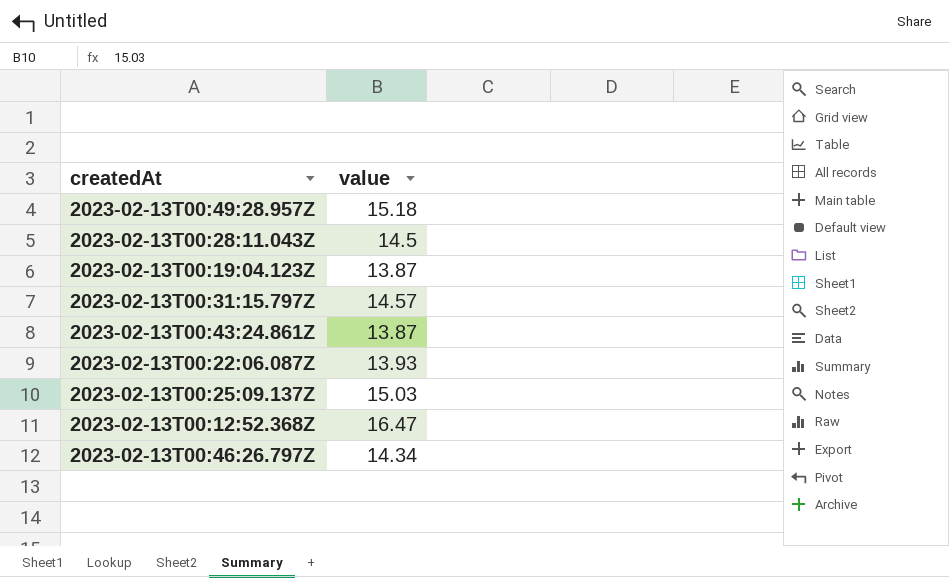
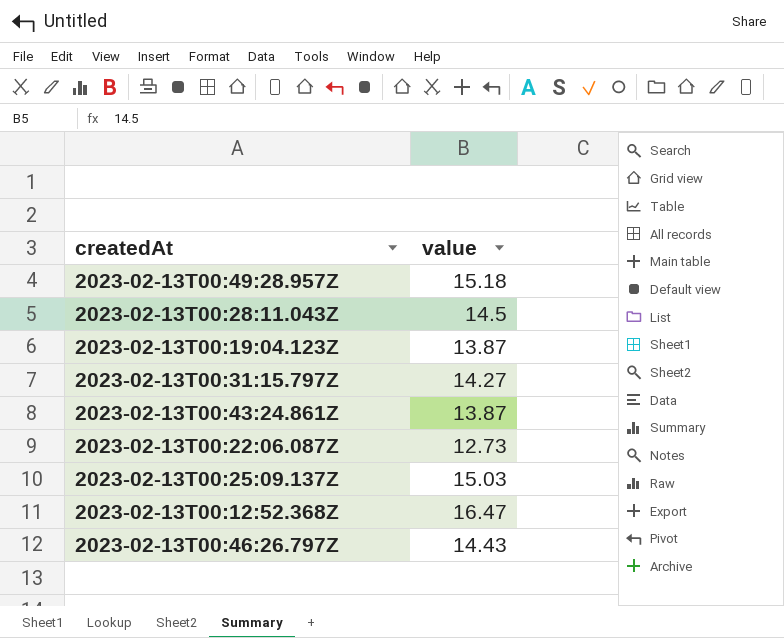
2023-02-13T00:31:15.797Z | value: 14.57 -> 14.27
2023-02-13T00:22:06.087Z | value: 13.93 -> 12.73
2023-02-13T00:46:26.797Z | value: 14.34 -> 14.43

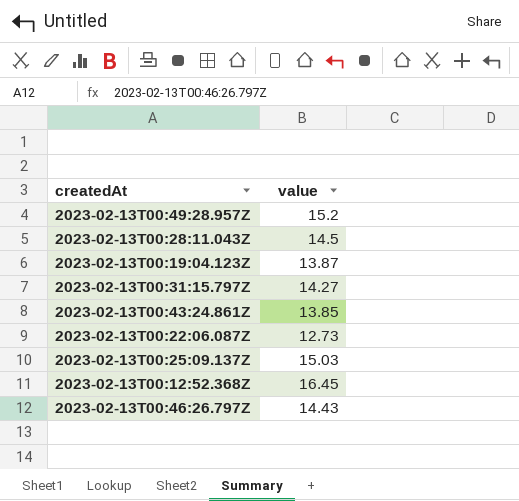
2023-02-13T00:49:28.957Z | value: 15.18 -> 15.2
2023-02-13T00:43:24.861Z | value: 13.87 -> 13.85
2023-02-13T00:12:52.368Z | value: 16.47 -> 16.45

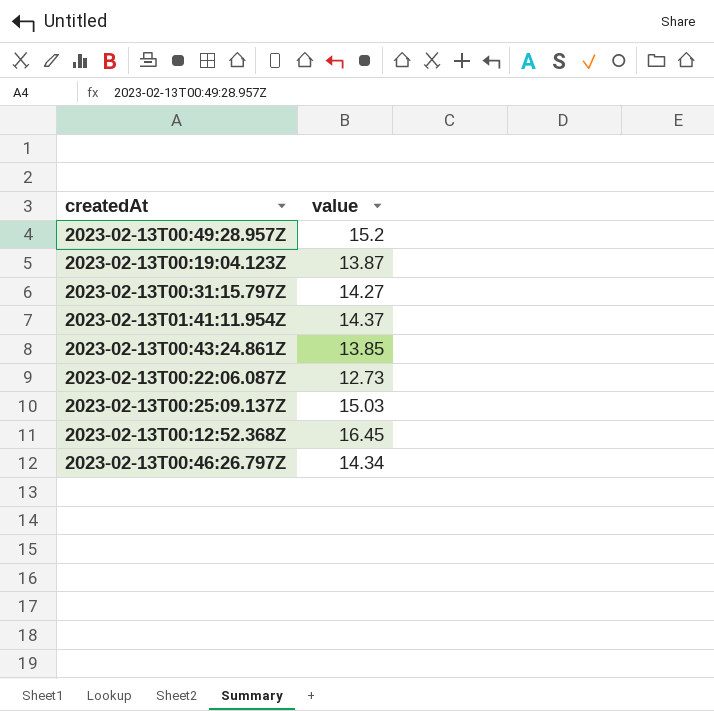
row 2023-02-13T00:28:11.043Z: 14.5 -> none
row 2023-02-13T01:41:11.954Z: none -> 14.37
2023-02-13T00:46:26.797Z | value: 14.43 -> 14.34

